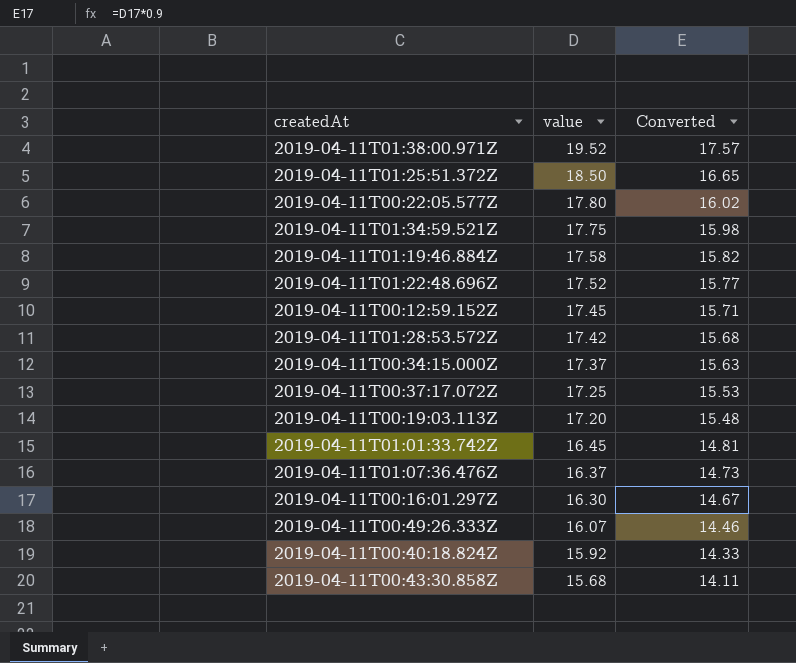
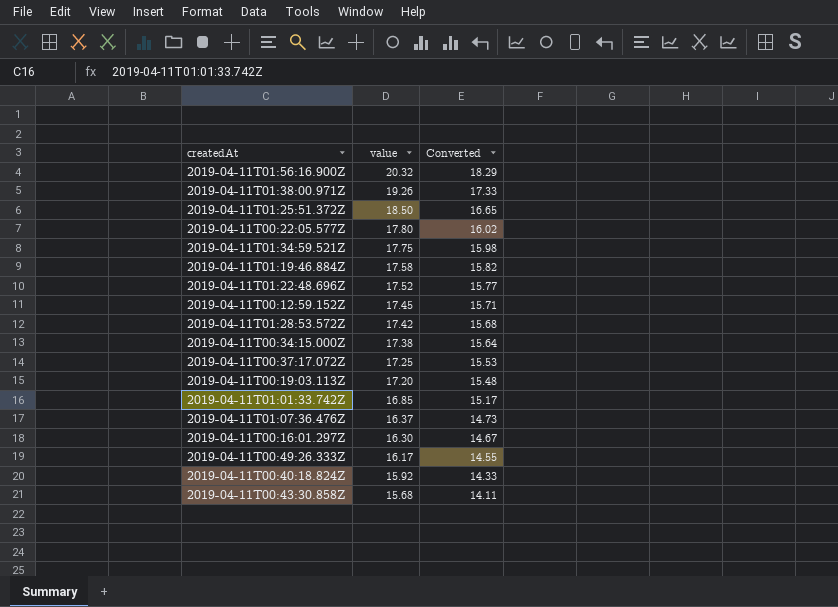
row 2019-04-11T01:56:16.900Z: none -> 20.32 | 18.29
2019-04-11T01:38:00.971Z | value: 19.52 -> 19.26
2019-04-11T01:38:00.971Z | Converted: 17.57 -> 17.33
2019-04-11T00:34:15.000Z | value: 17.37 -> 17.38
2019-04-11T00:34:15.000Z | Converted: 15.63 -> 15.64
2019-04-11T01:01:33.742Z | value: 16.45 -> 16.85
2019-04-11T01:01:33.742Z | Converted: 14.81 -> 15.17
2019-04-11T00:49:26.333Z | value: 16.07 -> 16.17
2019-04-11T00:49:26.333Z | Converted: 14.46 -> 14.55

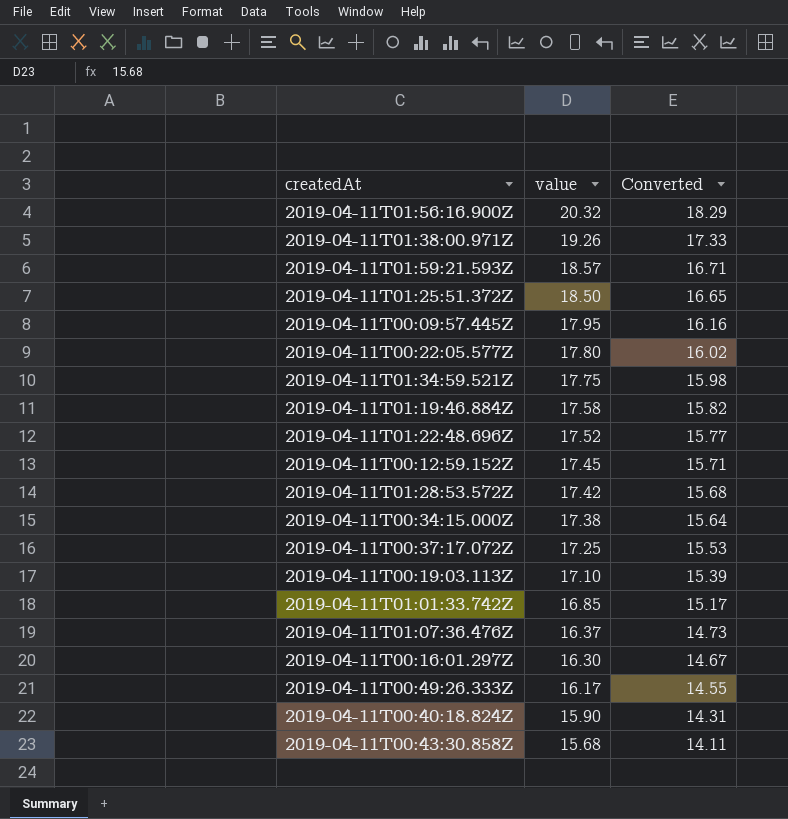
row 2019-04-11T01:59:21.593Z: none -> 18.57 | 16.71
row 2019-04-11T00:09:57.445Z: none -> 17.95 | 16.16
2019-04-11T00:19:03.113Z | value: 17.20 -> 17.10
2019-04-11T00:19:03.113Z | Converted: 15.48 -> 15.39
2019-04-11T00:40:18.824Z | value: 15.92 -> 15.90
2019-04-11T00:40:18.824Z | Converted: 14.33 -> 14.31

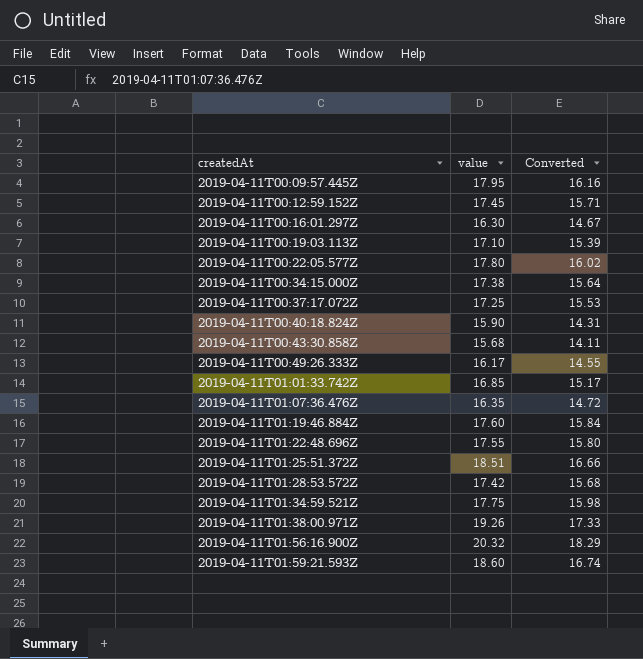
row order: value descending -> createdAt ascending
2019-04-11T01:07:36.476Z | value: 16.37 -> 16.35
2019-04-11T01:07:36.476Z | Converted: 14.73 -> 14.72
2019-04-11T01:19:46.884Z | value: 17.58 -> 17.60
2019-04-11T01:19:46.884Z | Converted: 15.82 -> 15.84
2019-04-11T01:22:48.696Z | value: 17.52 -> 17.55
2019-04-11T01:22:48.696Z | Converted: 15.77 -> 15.80
2019-04-11T01:25:51.372Z | value: 18.50 -> 18.51
2019-04-11T01:25:51.372Z | Converted: 16.65 -> 16.66
2019-04-11T01:59:21.593Z | value: 18.57 -> 18.60
2019-04-11T01:59:21.593Z | Converted: 16.71 -> 16.74

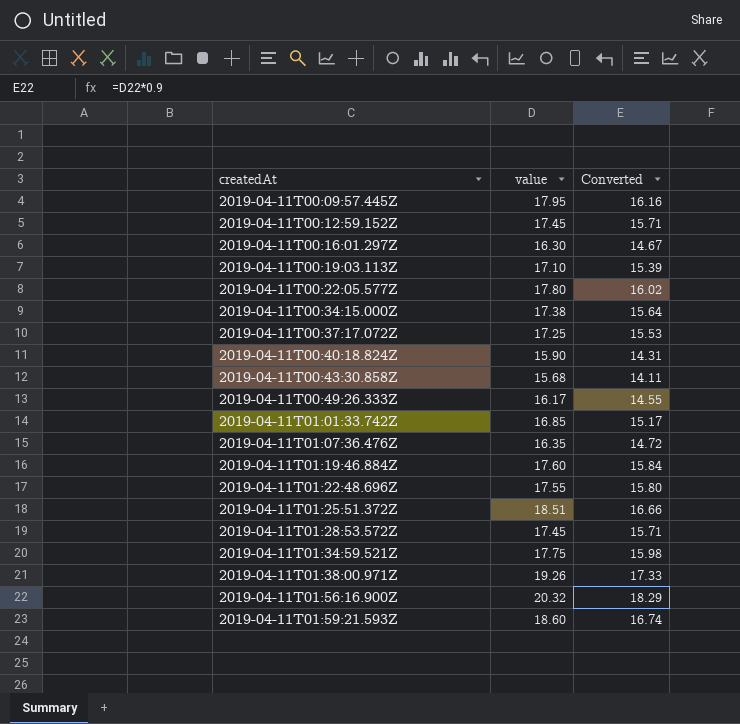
2019-04-11T01:28:53.572Z | value: 17.42 -> 17.45
2019-04-11T01:28:53.572Z | Converted: 15.68 -> 15.71

